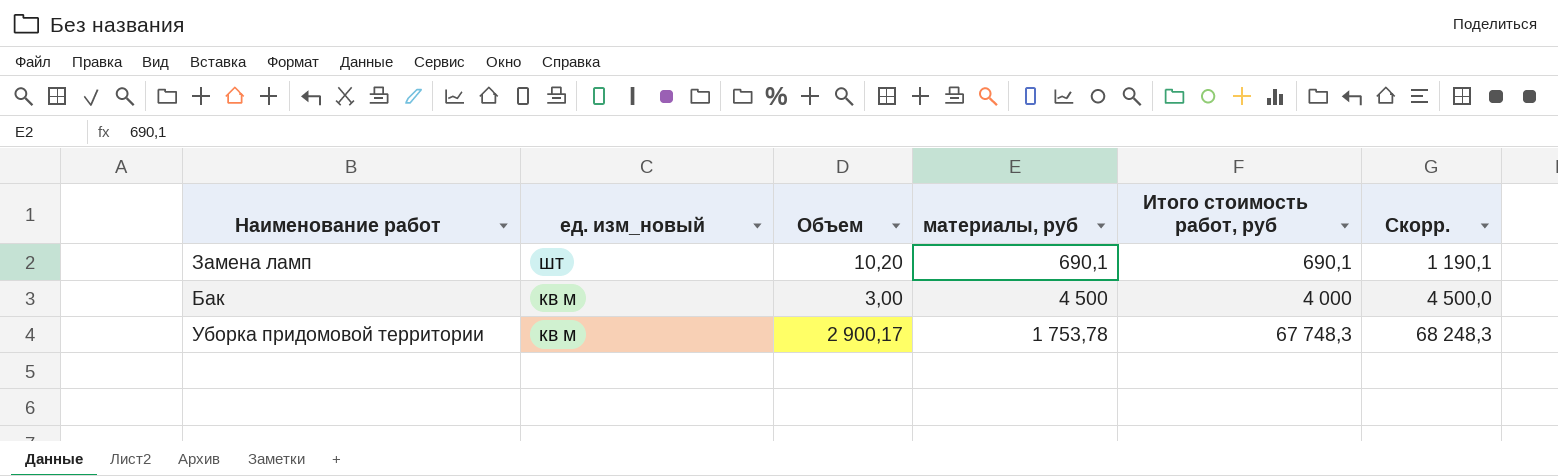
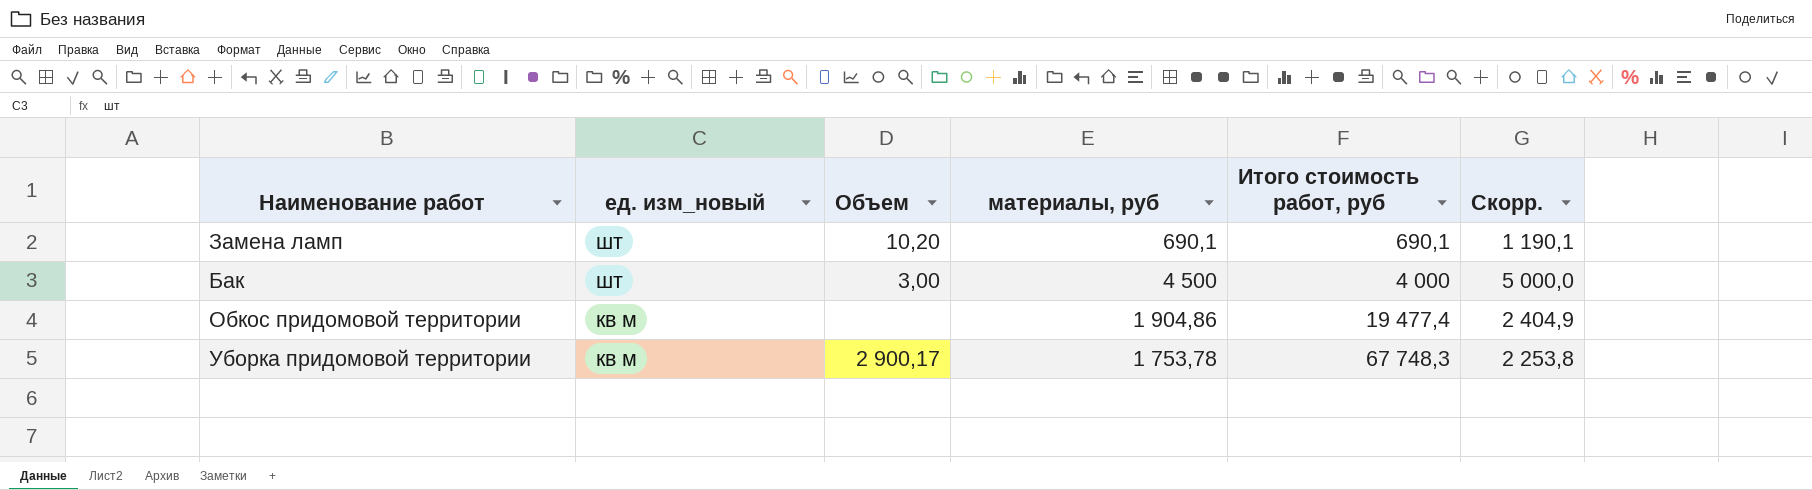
column Скорр. | formula: [Итого стоимость работ, руб] + 500 -> [материалы, руб] + 500
Бак | ед. изм_новый: кв м -> шт
row Обкос придомовой территории: none -> кв м | none | 1 904,86 | 19 477,4 | 2 404,9

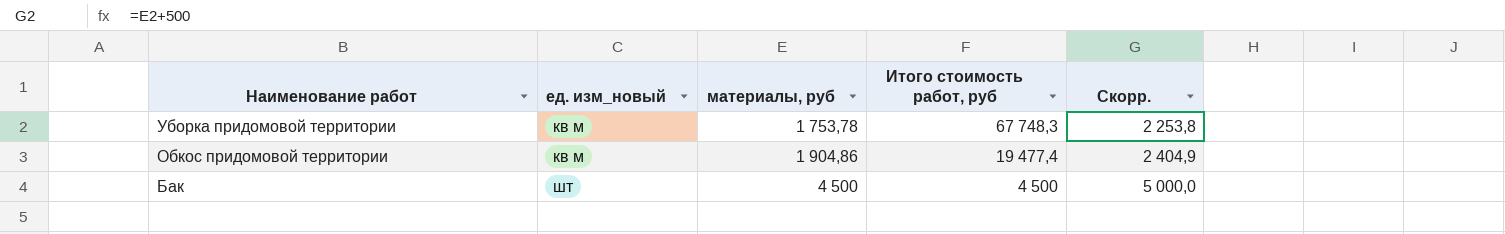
row order: ед. изм_новый descending -> Наименование работ descending
column Объем | position: 3 -> none
row Замена ламп: шт | 10,20 | 690,1 | 690,1 | 1 190,1 -> none
Бак | Итого стоимость работ, руб: 4 000 -> 4 500

